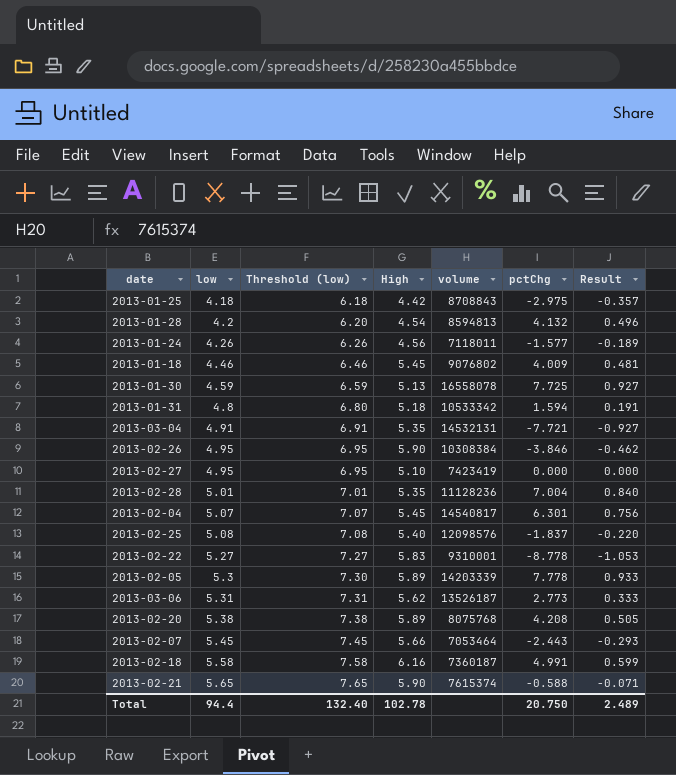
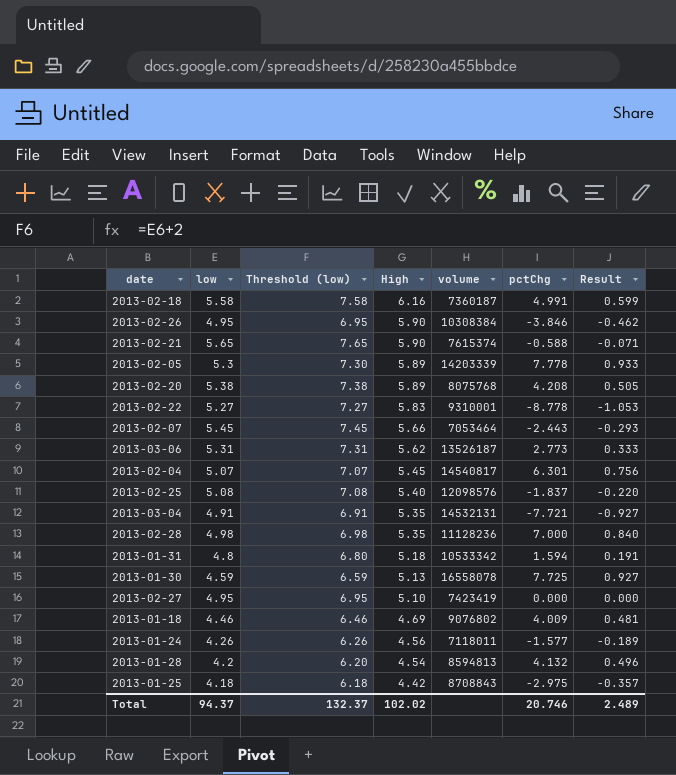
row order: low ascending -> High descending
2013-02-28 | low: 5.01 -> 4.98
2013-02-28 | Threshold (low): 7.01 -> 6.98
2013-02-28 | pctChg: 7.004 -> 7.000
2013-01-18 | High: 5.45 -> 4.69
Total | low: 94.4 -> 94.37
Total | Threshold (low): 132.40 -> 132.37
Total | High: 102.78 -> 102.02
Total | pctChg: 20.750 -> 20.746

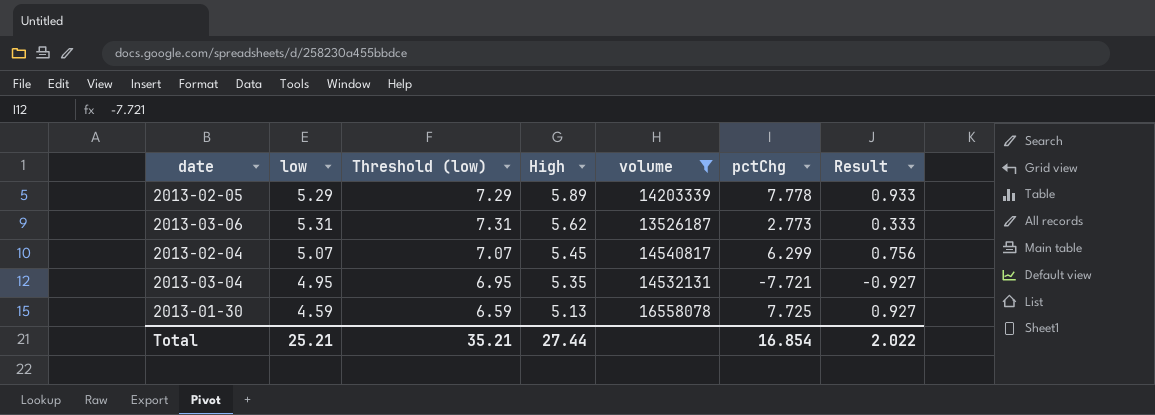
filter: none -> volume >= 13526187
2013-02-05 | low: 5.3 -> 5.29
2013-02-05 | Threshold (low): 7.30 -> 7.29
2013-02-04 | pctChg: 6.301 -> 6.299
2013-03-04 | low: 4.91 -> 4.95
2013-03-04 | Threshold (low): 6.91 -> 6.95
Total | low: 94.37 -> 25.21
Total | Threshold (low): 132.37 -> 35.21
Total | High: 102.02 -> 27.44
Total | pctChg: 20.746 -> 16.854
Total | Result: 2.489 -> 2.022

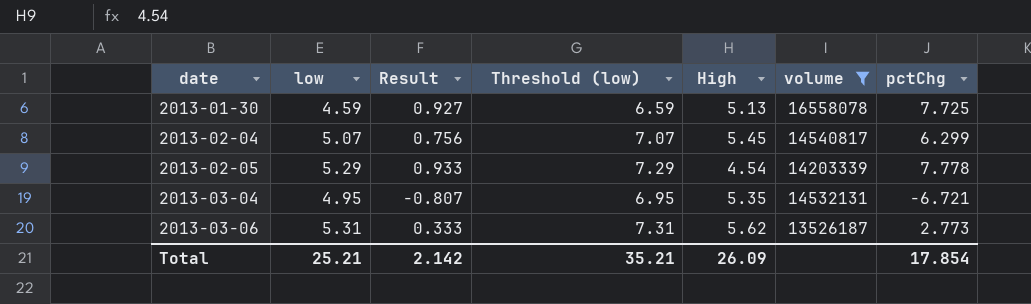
row order: High descending -> date ascending
column Result | position: 7 -> 3
2013-02-05 | High: 5.89 -> 4.54
2013-03-04 | Result: -0.927 -> -0.807
2013-03-04 | pctChg: -7.721 -> -6.721
Total | Result: 2.022 -> 2.142
Total | High: 27.44 -> 26.09
Total | pctChg: 16.854 -> 17.854

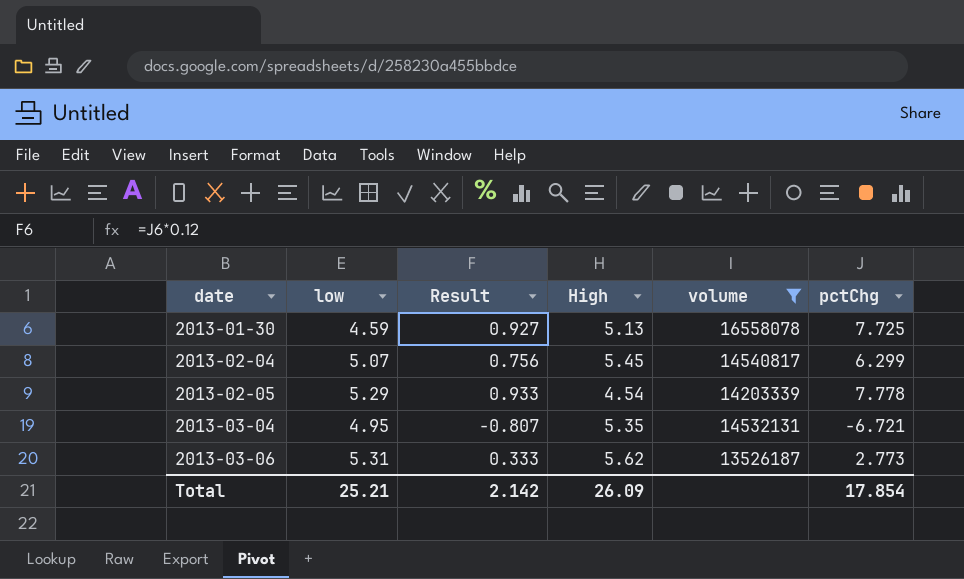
column Threshold (low) | formula: [low] + 2 -> none

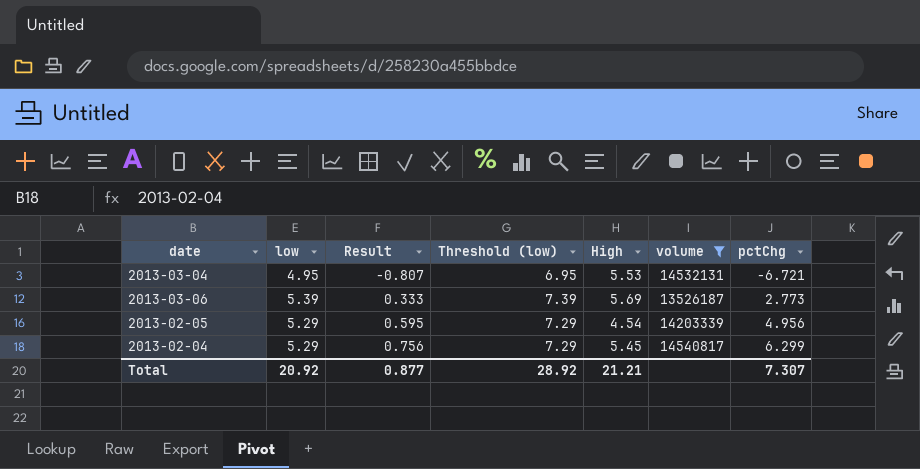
row order: date ascending -> Result ascending
column Threshold (low) | formula: none -> [low] + 2
row 2013-01-30: 4.59 | 0.927 | 5.13 | 16558078 | 7.725 -> none
2013-03-04 | High: 5.35 -> 5.53
2013-03-06 | low: 5.31 -> 5.39
2013-03-06 | High: 5.62 -> 5.69
2013-02-05 | Result: 0.933 -> 0.595
2013-02-05 | pctChg: 7.778 -> 4.956
2013-02-04 | low: 5.07 -> 5.29
Total | low: 25.21 -> 20.92
Total | Result: 2.142 -> 0.877
Total | High: 26.09 -> 21.21
Total | pctChg: 17.854 -> 7.307

